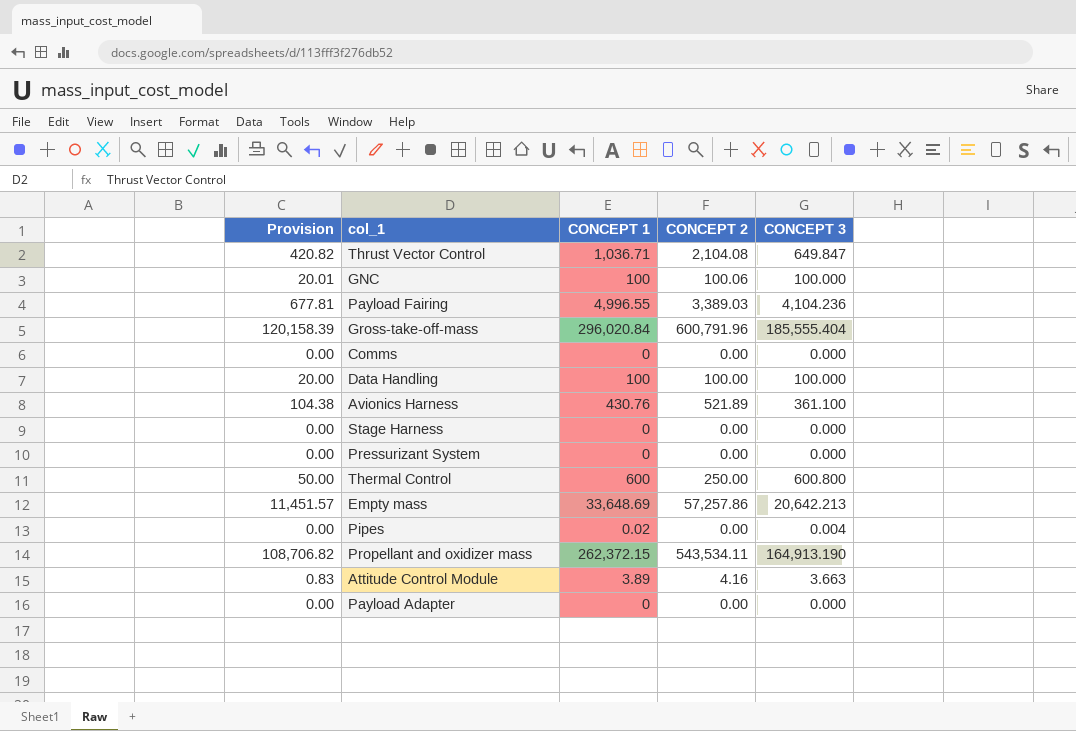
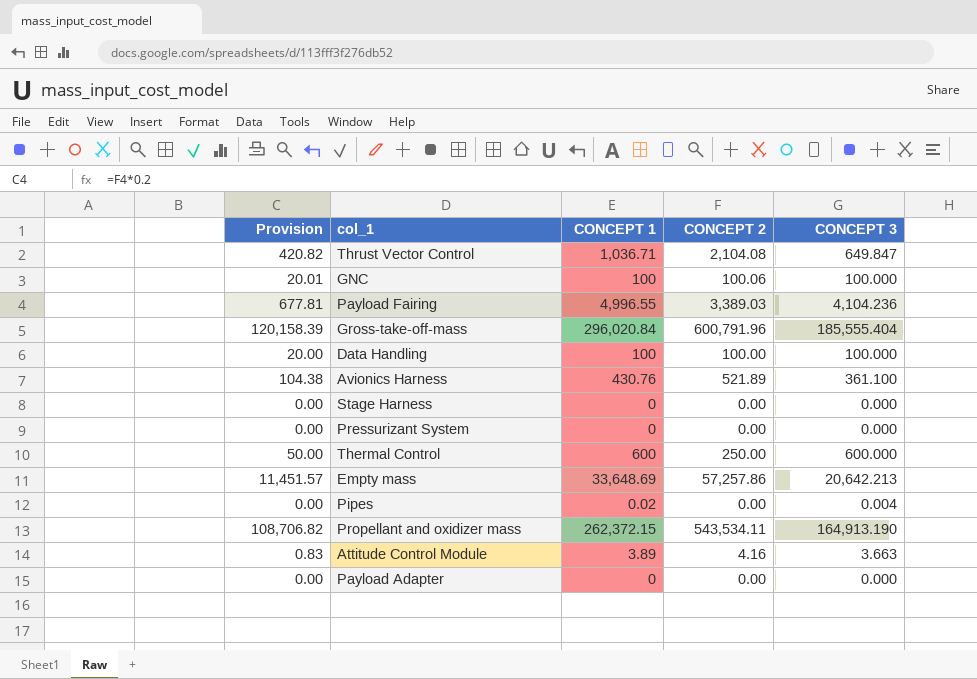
row Comms: 0.00 | 0 | 0.00 | 0.000 -> none
Thermal Control | CONCEPT 3: 600.800 -> 600.000

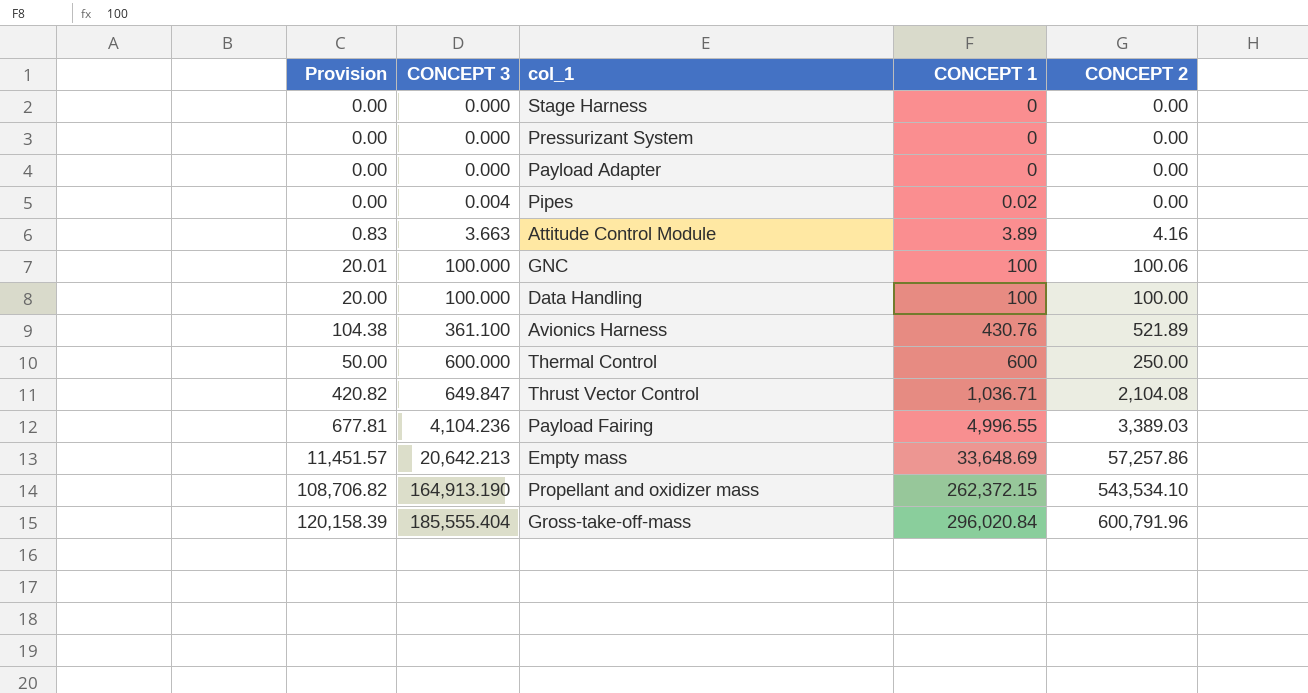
row order: none -> CONCEPT 3 ascending
column CONCEPT 3 | position: 5 -> 2
Propellant and oxidizer mass | CONCEPT 2: 543,534.11 -> 543,534.10

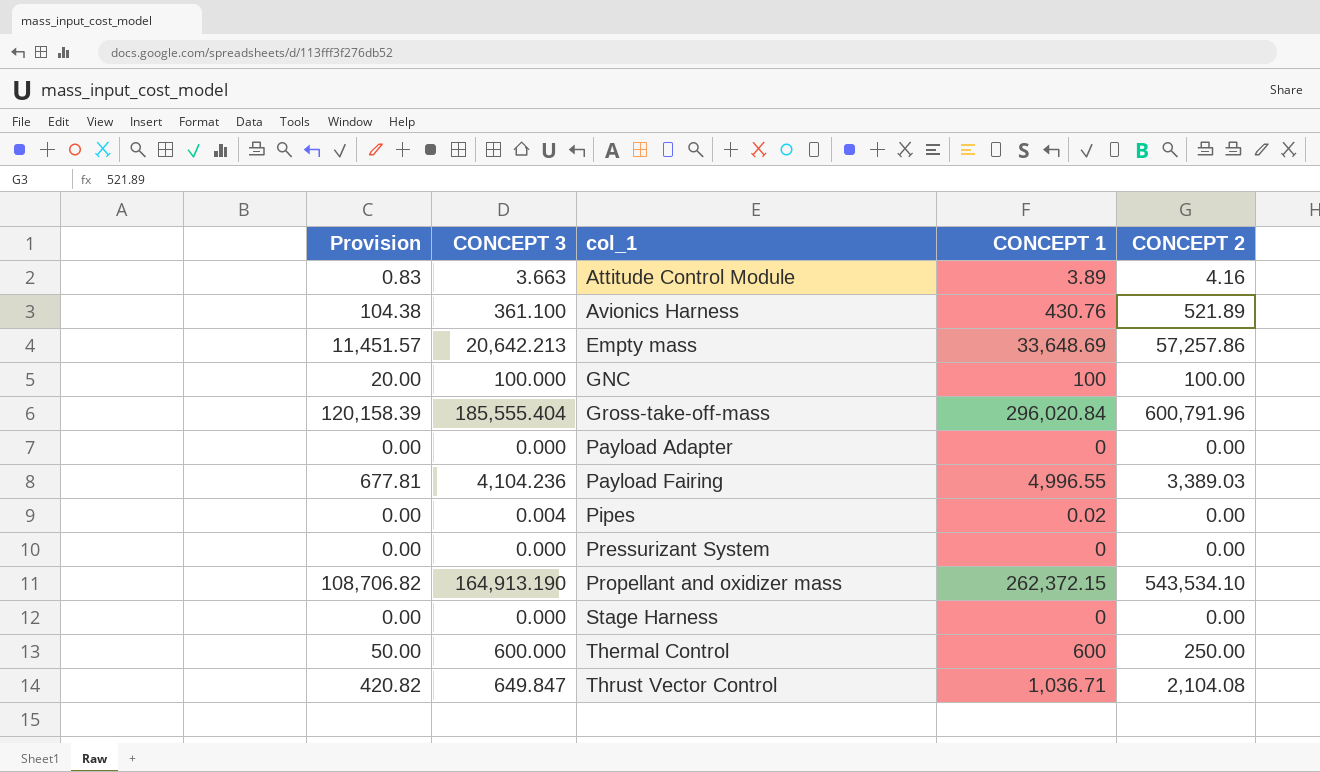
row order: CONCEPT 3 ascending -> col_1 ascending
row Data Handling: 20.00 | 100.000 | 100 | 100.00 -> none
GNC | Provision: 20.01 -> 20.00
GNC | CONCEPT 2: 100.06 -> 100.00

